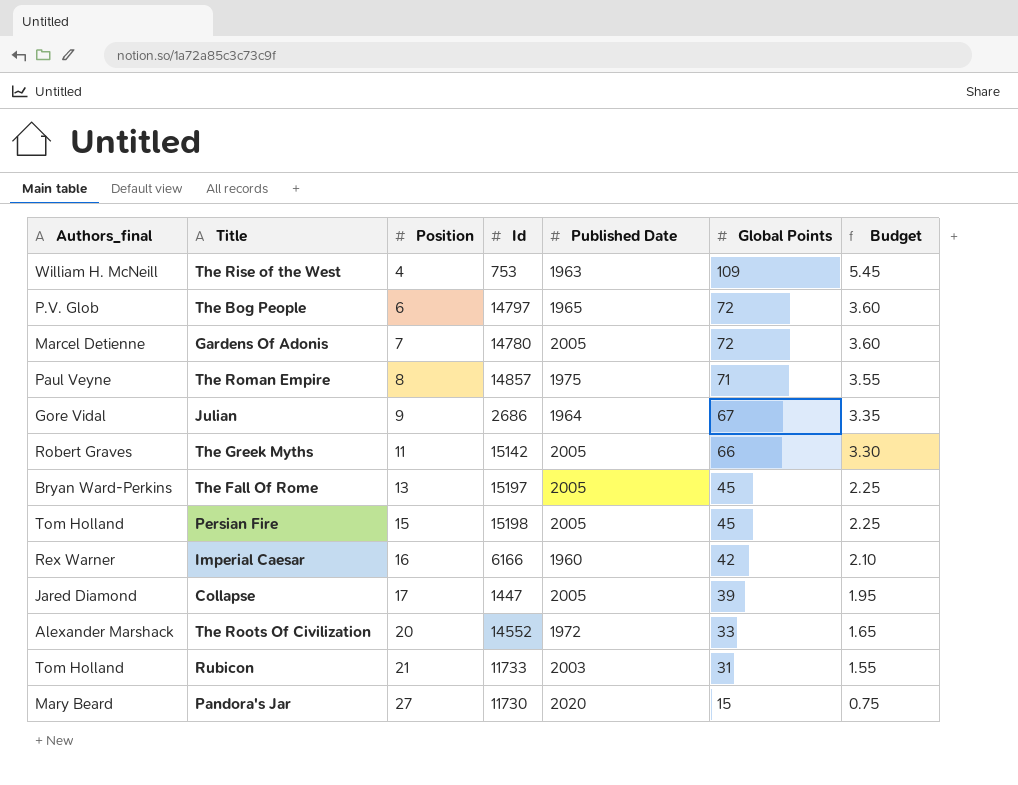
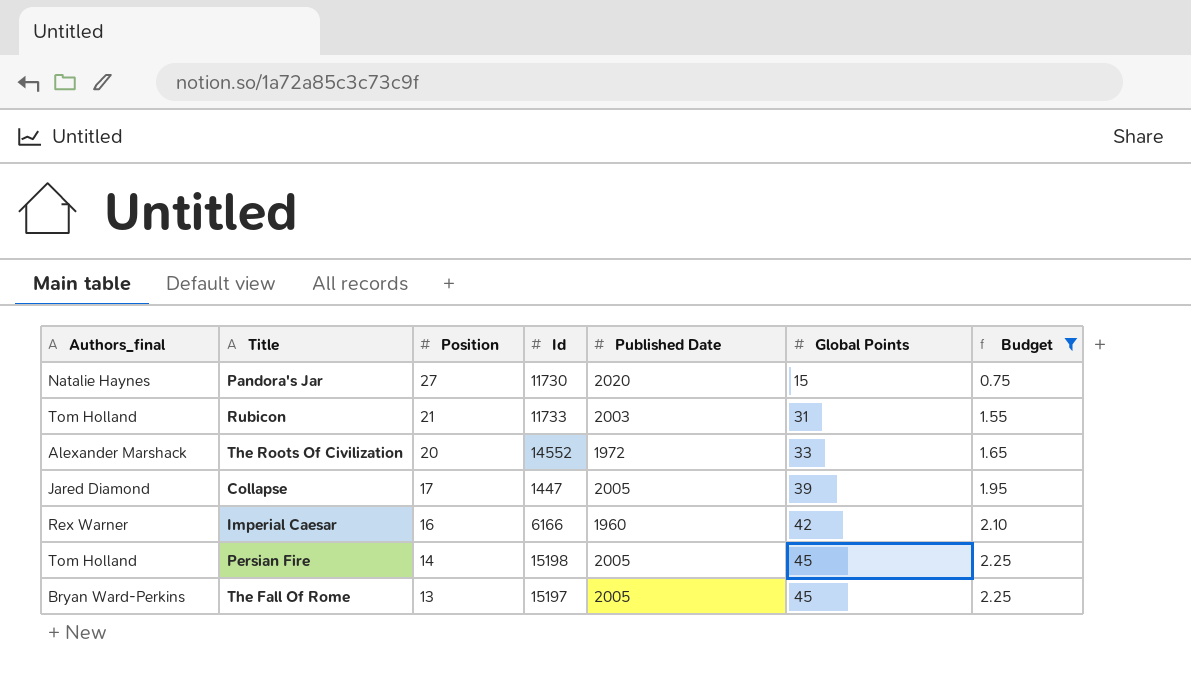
filter: none -> Budget <= 2.25
row order: Position ascending -> Position descending
Pandora's Jar | Authors_final: Mary Beard -> Natalie Haynes
Persian Fire | Position: 15 -> 14

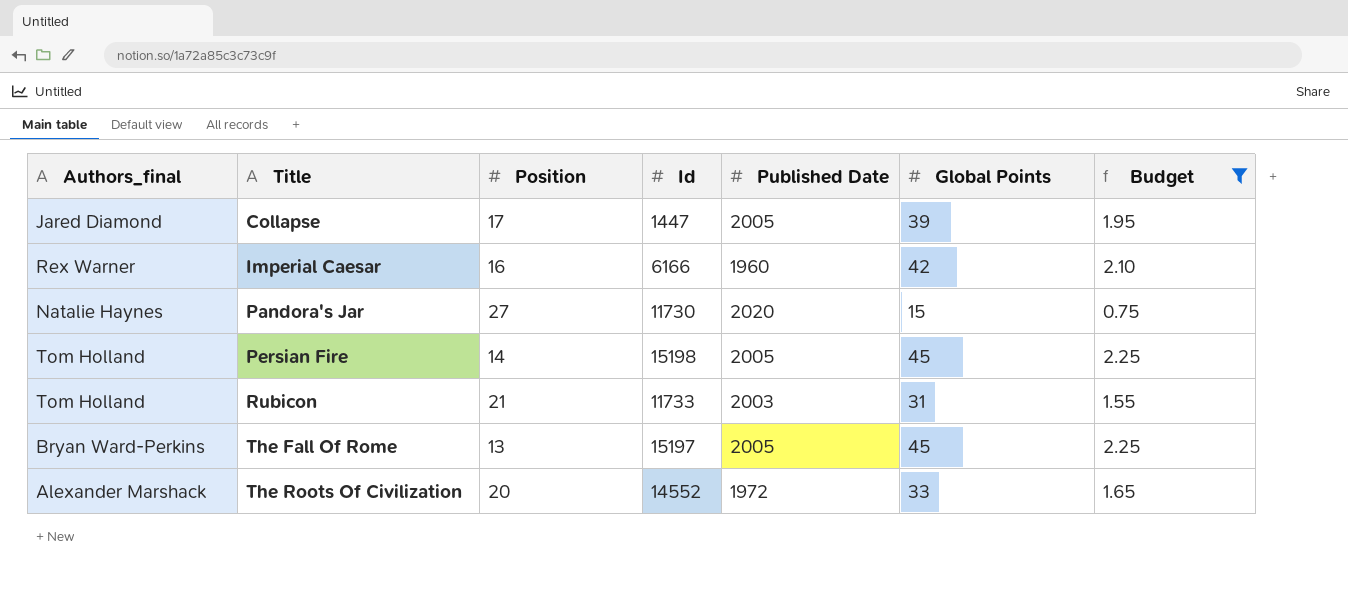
row order: Position descending -> Title ascending

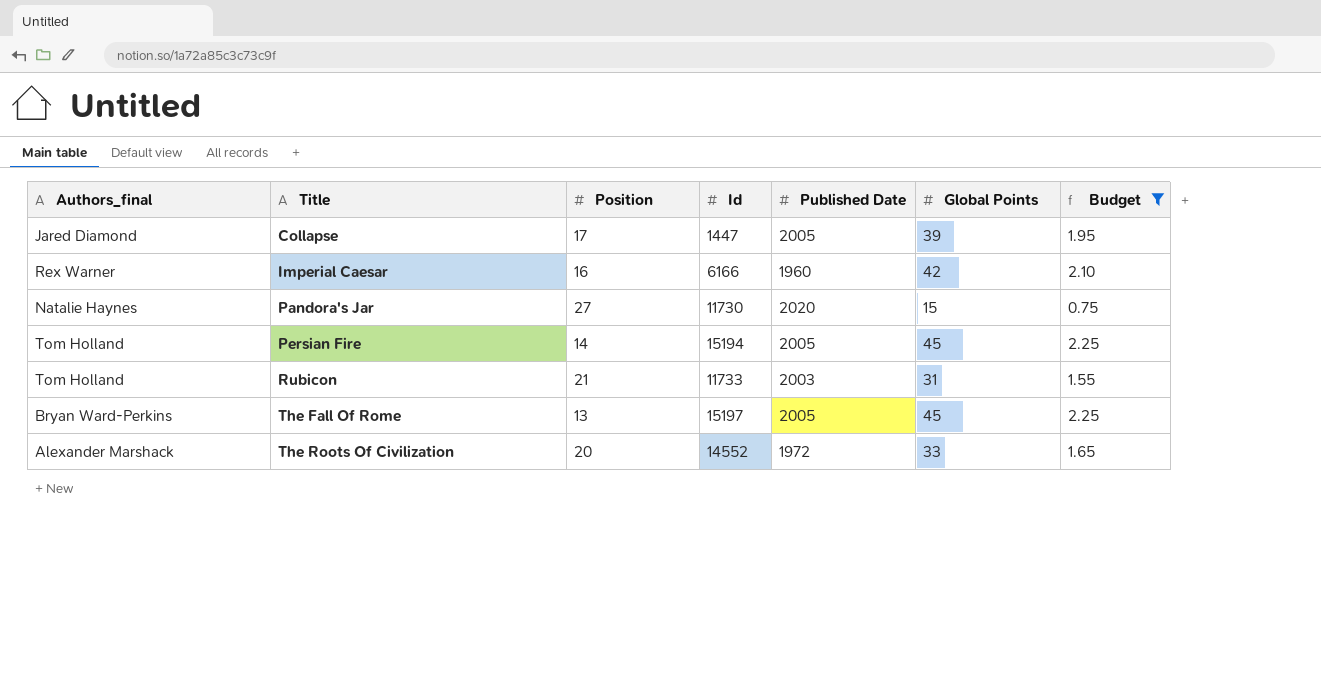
Persian Fire | Id: 15198 -> 15194

